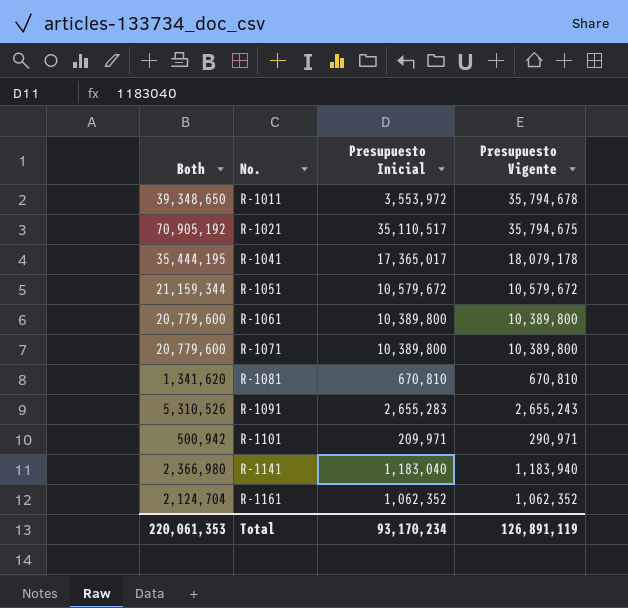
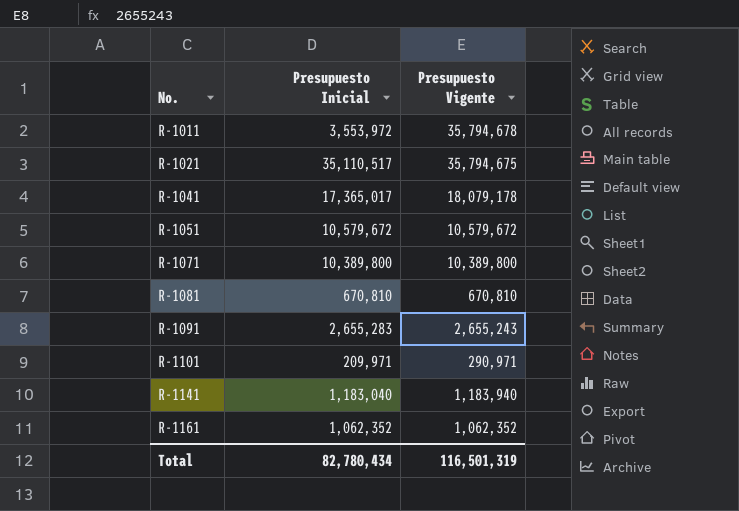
column Both | formula: [Presupuesto Inicial] + [Presupuesto Vigente] -> none
row R-1061: 20,779,600 | 10,389,800 | 10,389,800 -> none
Total | Presupuesto Inicial: 93,170,234 -> 82,780,434
Total | Presupuesto Vigente: 126,891,119 -> 116,501,319

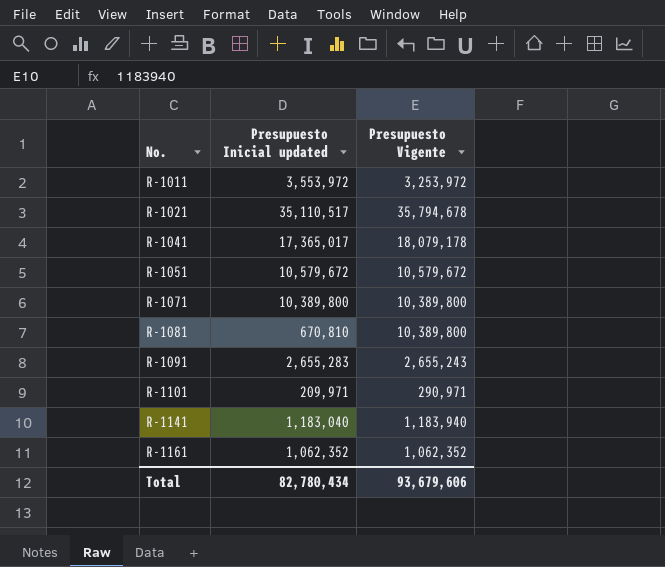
column name: Presupuesto Inicial -> Presupuesto Inicial updated
R-1011 | Presupuesto Vigente: 35,794,678 -> 3,253,972
R-1021 | Presupuesto Vigente: 35,794,675 -> 35,794,678
R-1081 | Presupuesto Vigente: 670,810 -> 10,389,800
Total | Presupuesto Vigente: 116,501,319 -> 93,679,606

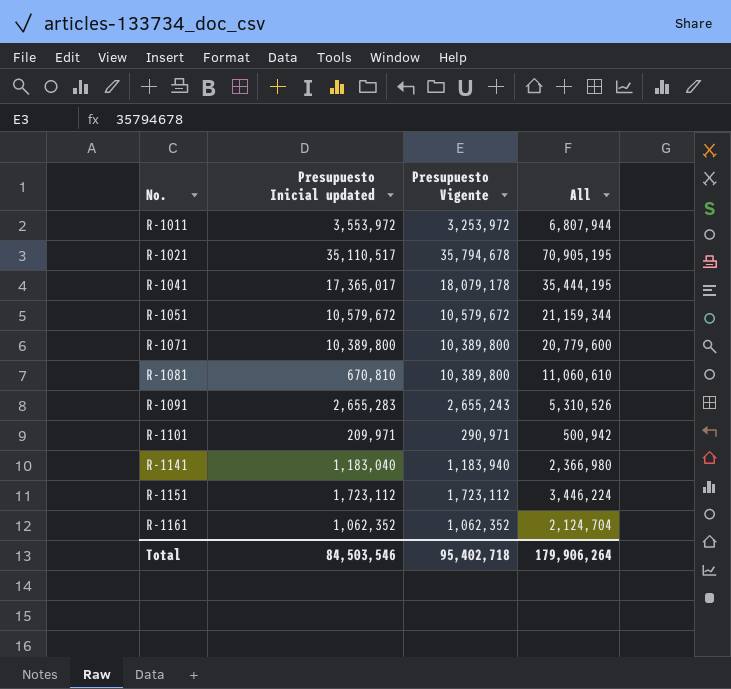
column All | formula: none -> [Presupuesto Inicial updated] + [Presupuesto Vigente]
row R-1151: none -> 1,723,112 | 1,723,112 | 3,446,224
Total | Presupuesto Inicial updated: 82,780,434 -> 84,503,546
Total | Presupuesto Vigente: 93,679,606 -> 95,402,718

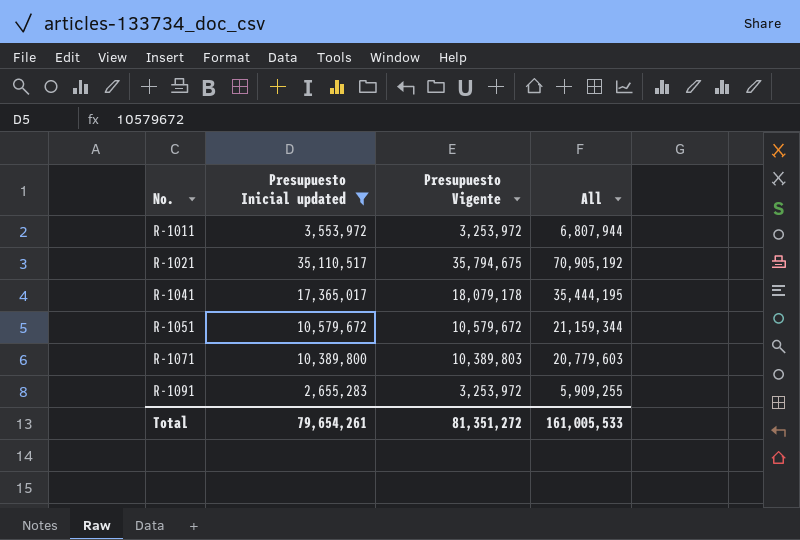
filter: none -> Presupuesto Inicial updated >= 2,655,283
R-1021 | Presupuesto Vigente: 35,794,678 -> 35,794,675
R-1021 | All: 70,905,195 -> 70,905,192
R-1071 | Presupuesto Vigente: 10,389,800 -> 10,389,803
R-1071 | All: 20,779,600 -> 20,779,603
R-1091 | Presupuesto Vigente: 2,655,243 -> 3,253,972
R-1091 | All: 5,310,526 -> 5,909,255
Total | Presupuesto Inicial updated: 84,503,546 -> 79,654,261
Total | Presupuesto Vigente: 95,402,718 -> 81,351,272
Total | All: 179,906,264 -> 161,005,533

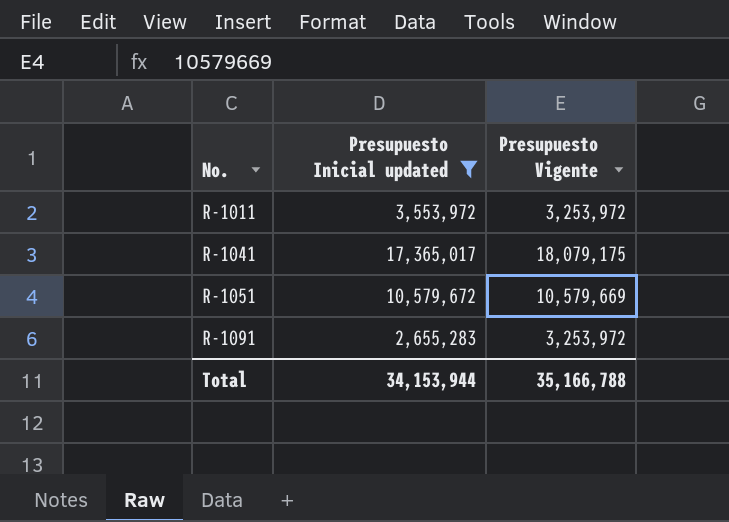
column All | formula: [Presupuesto Inicial updated] + [Presupuesto Vigente] -> none
row R-1021: 35,110,517 | 35,794,675 | 70,905,192 -> none
row R-1071: 10,389,800 | 10,389,803 | 20,779,603 -> none
R-1041 | Presupuesto Vigente: 18,079,178 -> 18,079,175
R-1051 | Presupuesto Vigente: 10,579,672 -> 10,579,669
Total | Presupuesto Inicial updated: 79,654,261 -> 34,153,944
Total | Presupuesto Vigente: 81,351,272 -> 35,166,788

